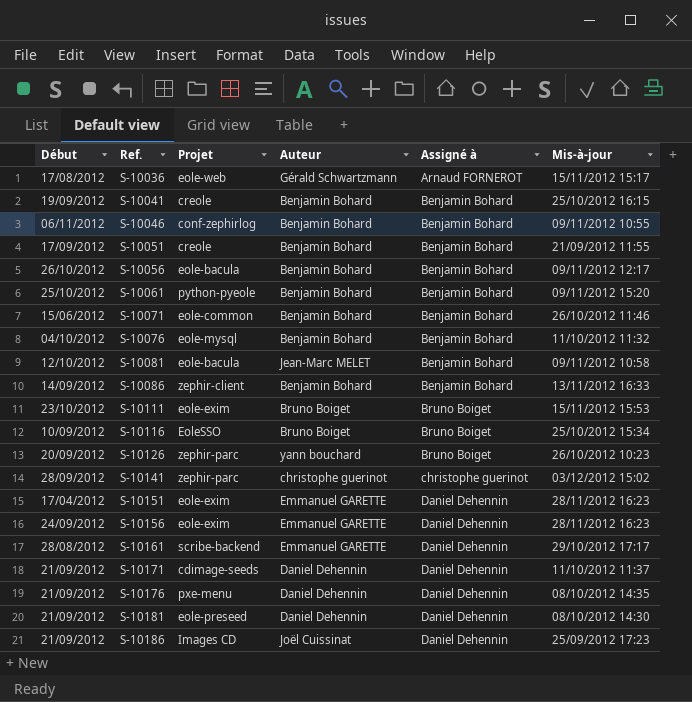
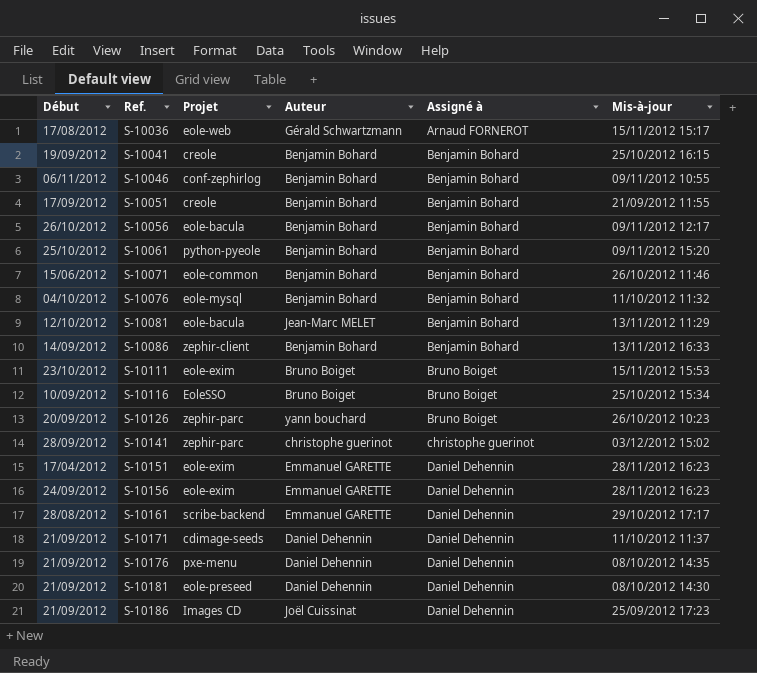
S-10081 | Mis-à-jour: 09/11/2012 10:58 -> 13/11/2012 11:29

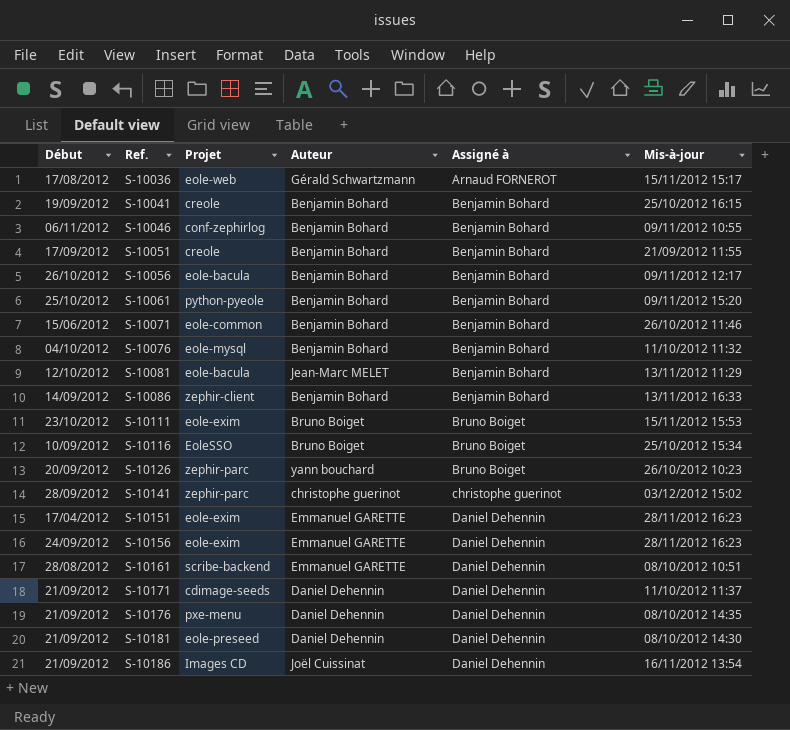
S-10161 | Mis-à-jour: 29/10/2012 17:17 -> 08/10/2012 10:51
S-10186 | Mis-à-jour: 25/09/2012 17:23 -> 16/11/2012 13:54

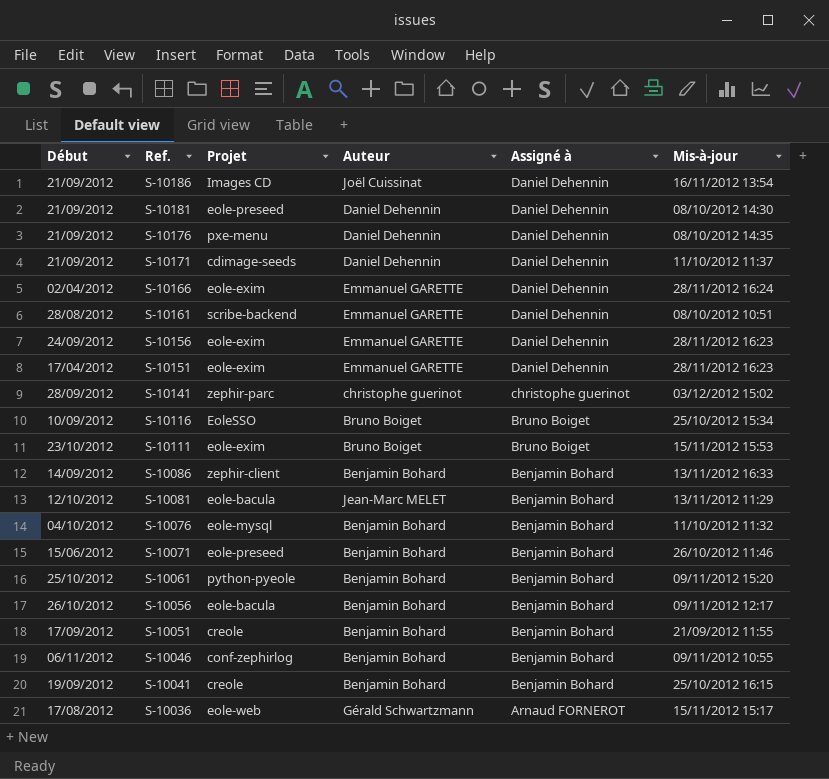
row order: Ref. ascending -> Ref. descending
row S-10126: 20/09/2012 | zephir-parc | yann bouchard | Bruno Boiget | 26/10/2012 10:23 -> none
row S-10166: none -> 02/04/2012 | eole-exim | Emmanuel GARETTE | Daniel Dehennin | 28/11/2012 16:24
S-10071 | Projet: eole-common -> eole-preseed

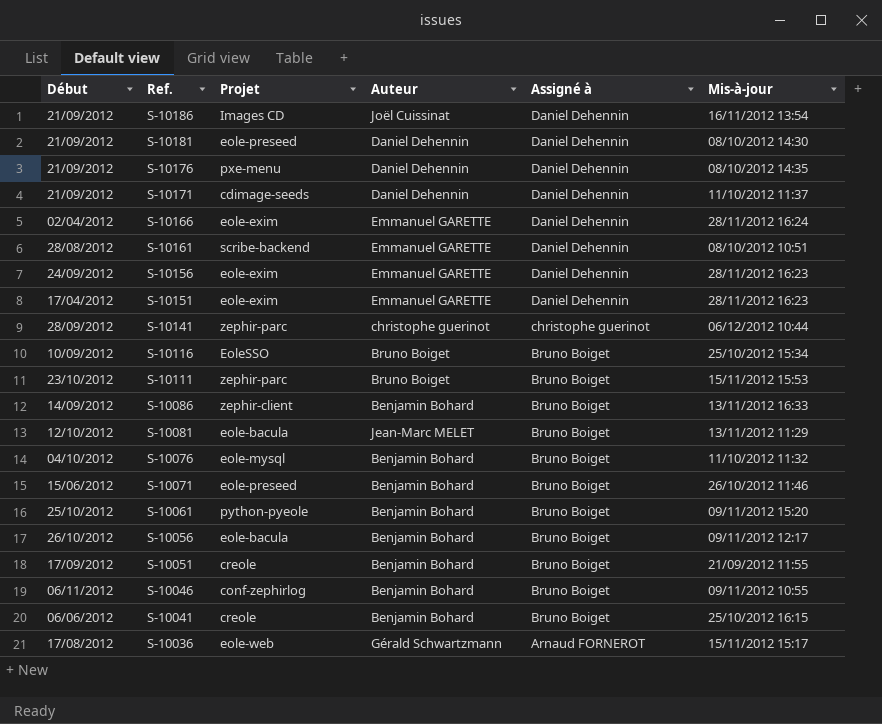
S-10141 | Mis-à-jour: 03/12/2012 15:02 -> 06/12/2012 10:44
S-10111 | Projet: eole-exim -> zephir-parc
S-10086 | Assigné à: Benjamin Bohard -> Bruno Boiget
S-10081 | Assigné à: Benjamin Bohard -> Bruno Boiget
S-10076 | Assigné à: Benjamin Bohard -> Bruno Boiget
S-10071 | Assigné à: Benjamin Bohard -> Bruno Boiget
S-10061 | Assigné à: Benjamin Bohard -> Bruno Boiget
S-10056 | Assigné à: Benjamin Bohard -> Bruno Boiget
S-10051 | Assigné à: Benjamin Bohard -> Bruno Boiget
S-10046 | Assigné à: Benjamin Bohard -> Bruno Boiget
S-10041 | Début: 19/09/2012 -> 06/06/2012
S-10041 | Assigné à: Benjamin Bohard -> Bruno Boiget

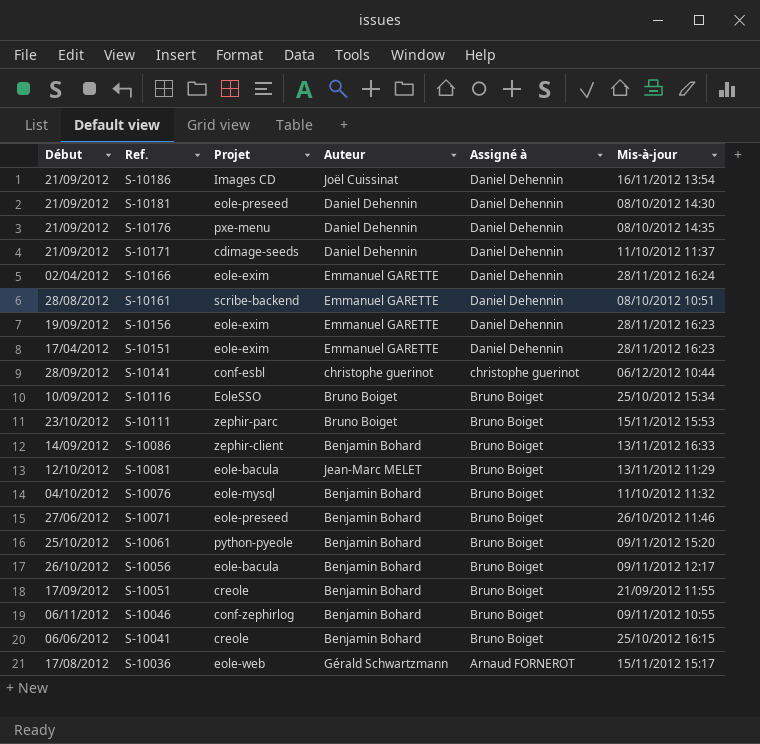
S-10156 | Début: 24/09/2012 -> 19/09/2012
S-10141 | Projet: zephir-parc -> conf-esbl
S-10071 | Début: 15/06/2012 -> 27/06/2012

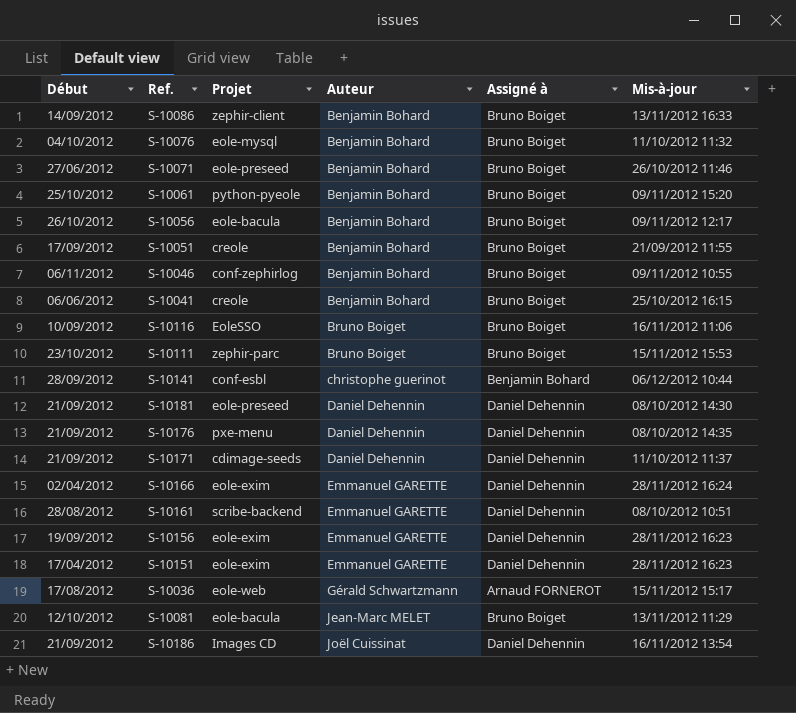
row order: Ref. descending -> Auteur ascending
S-10116 | Mis-à-jour: 25/10/2012 15:34 -> 16/11/2012 11:06
S-10141 | Assigné à: christophe guerinot -> Benjamin Bohard

